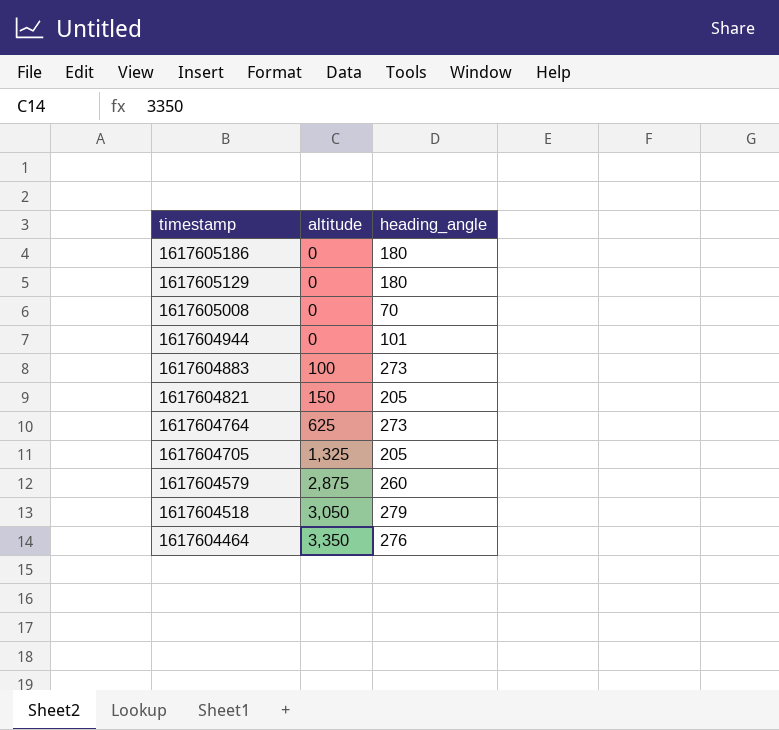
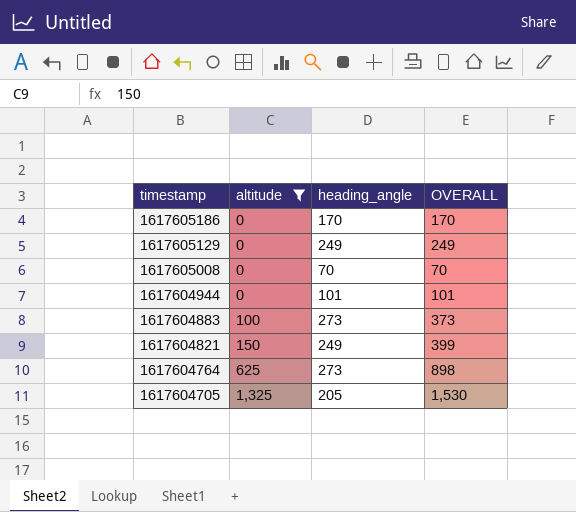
filter: none -> altitude <= 1,325
column OVERALL | formula: none -> [altitude] + [heading_angle]
1617605186 | heading_angle: 180 -> 170
1617605129 | heading_angle: 180 -> 249
1617604821 | heading_angle: 205 -> 249

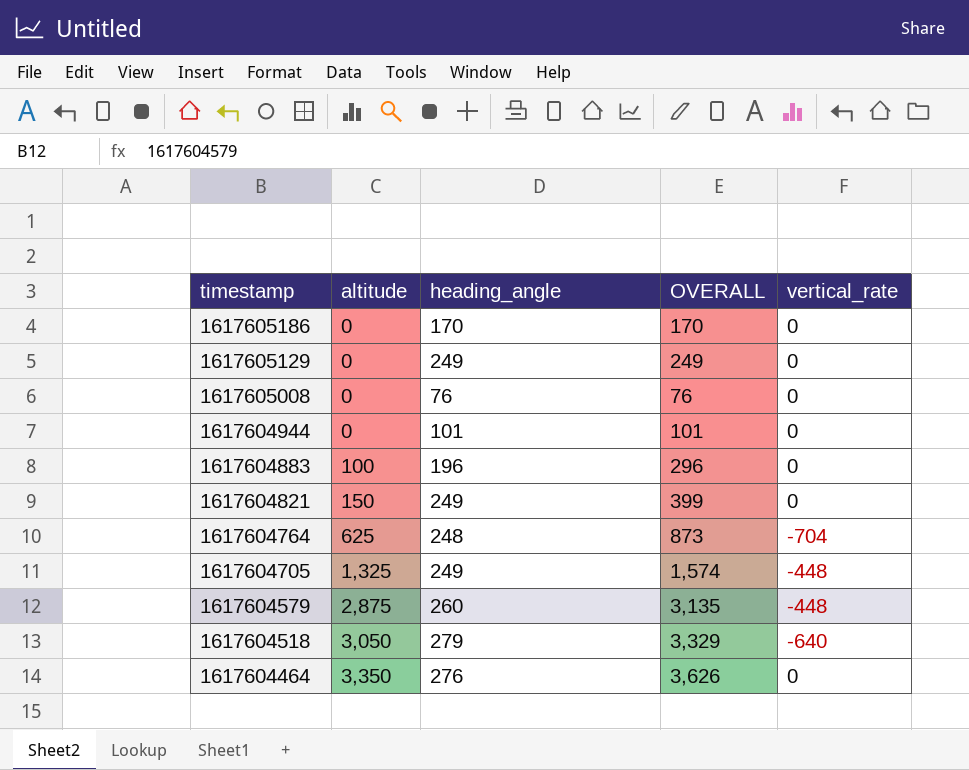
filter: altitude <= 1,325 -> none
column vertical_rate | position: none -> 5
1617605008 | heading_angle: 70 -> 76
1617605008 | OVERALL: 70 -> 76
1617604883 | heading_angle: 273 -> 196
1617604883 | OVERALL: 373 -> 296
1617604764 | heading_angle: 273 -> 248
1617604764 | OVERALL: 898 -> 873
1617604705 | heading_angle: 205 -> 249
1617604705 | OVERALL: 1,530 -> 1,574

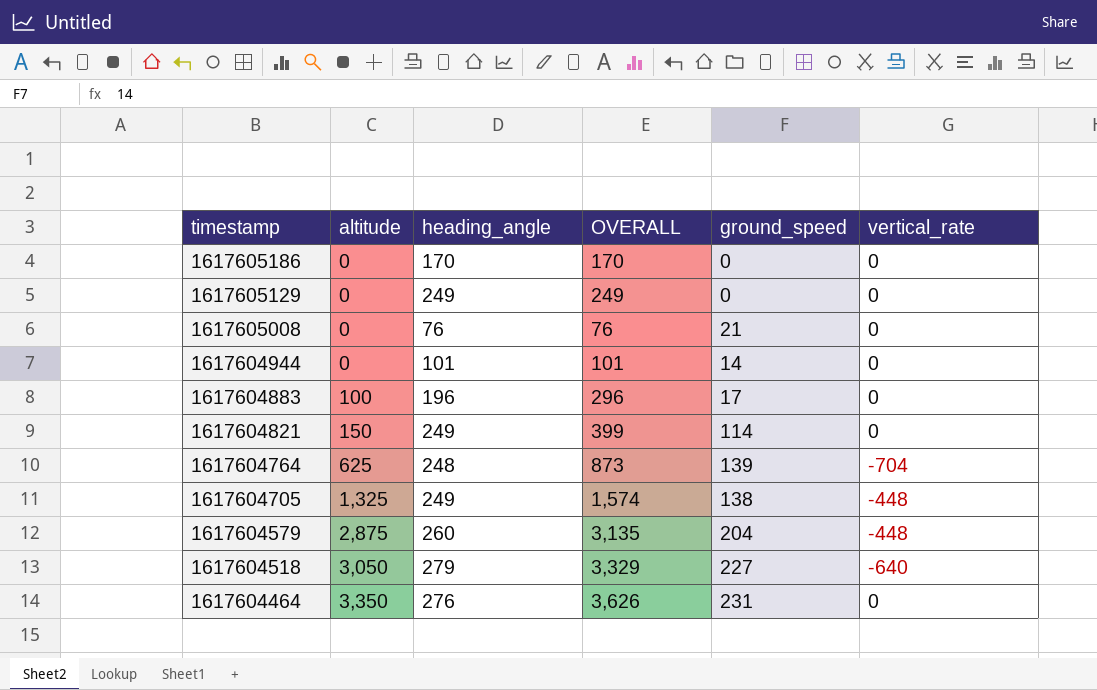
column ground_speed | position: none -> 5

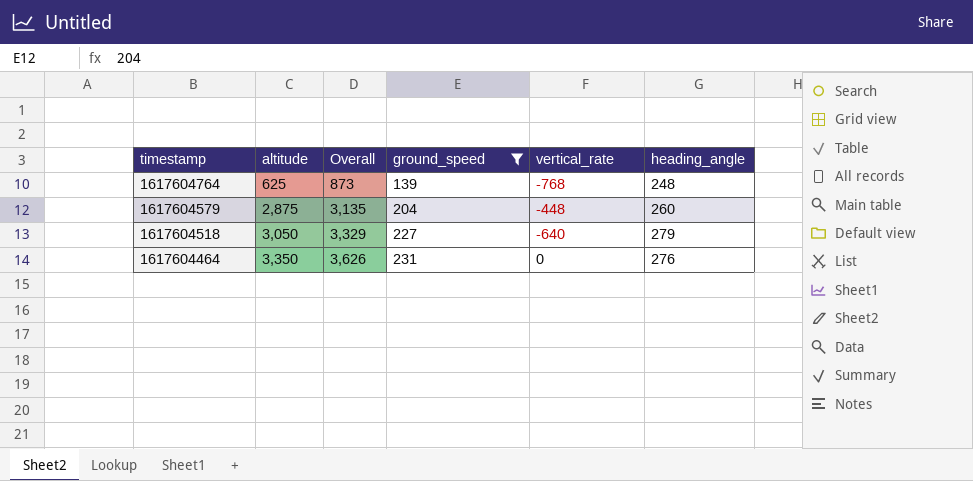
filter: none -> ground_speed >= 139
column name: OVERALL -> Overall
column heading_angle | position: 3 -> 6
1617604764 | vertical_rate: -704 -> -768

